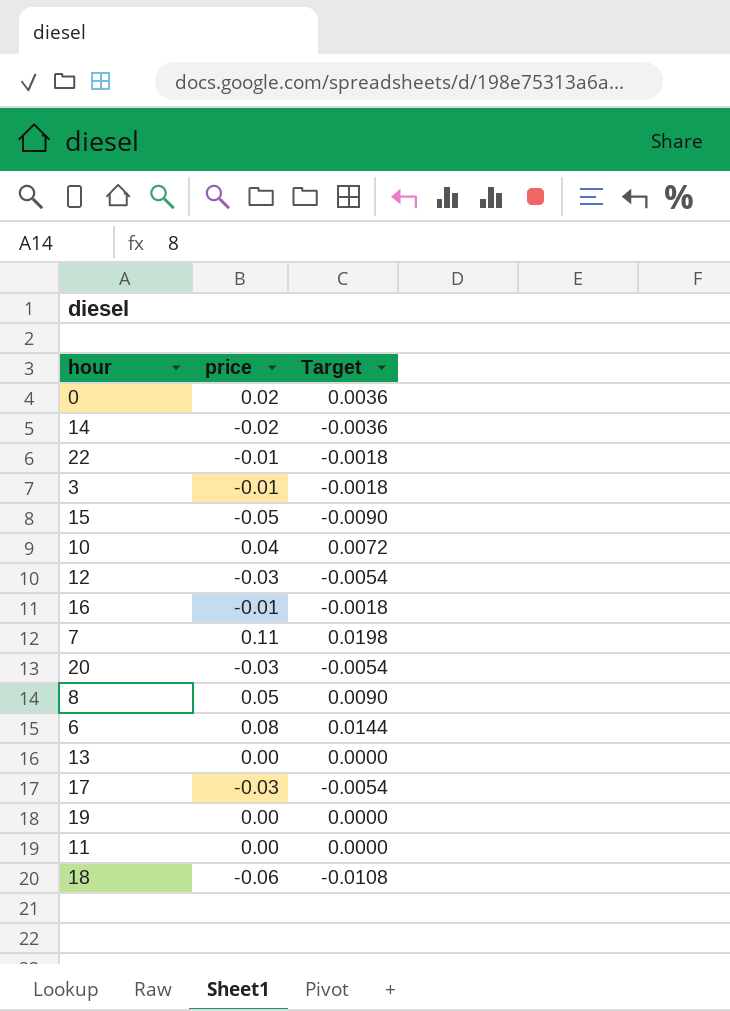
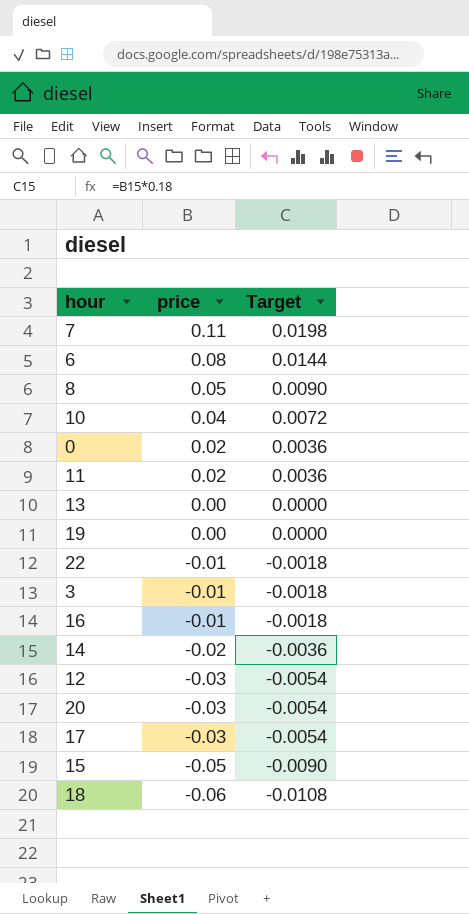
row order: none -> price descending
11 | price: 0.00 -> 0.02
11 | Target: 0.0000 -> 0.0036

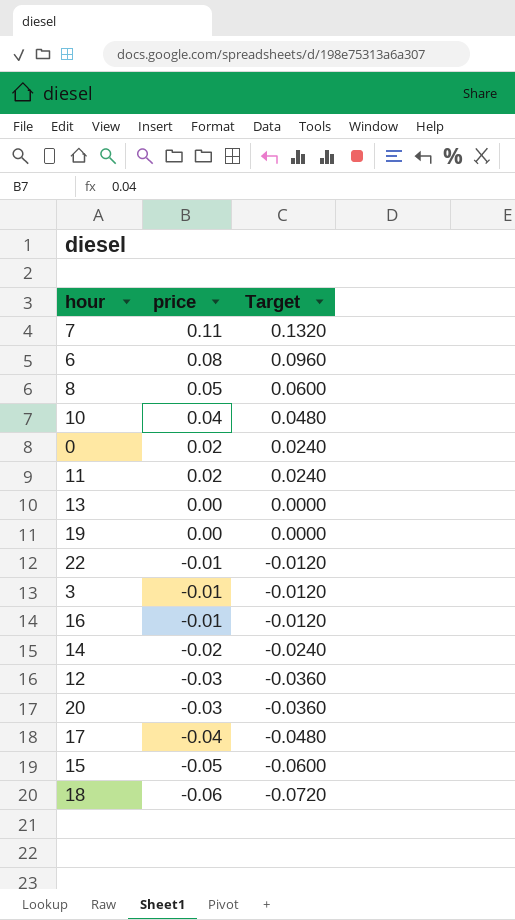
column Target | formula: [price] * 0.18 -> [price] * 1.2
17 | price: -0.03 -> -0.04

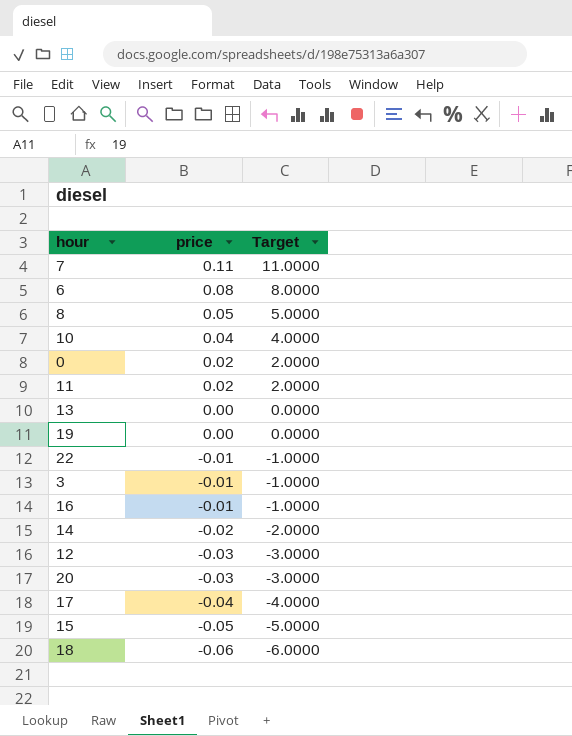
column Target | formula: [price] * 1.2 -> [price] * 100

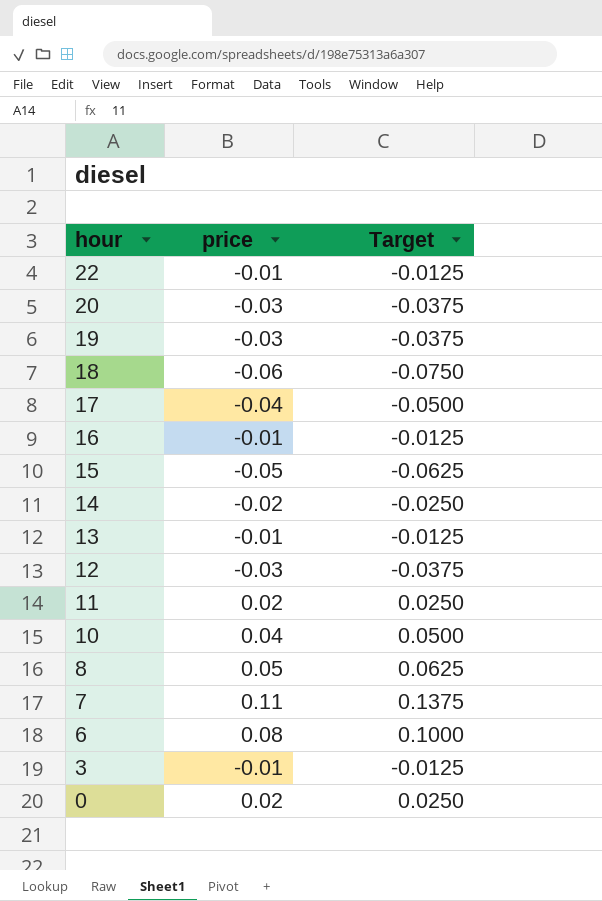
row order: price descending -> hour descending
column Target | formula: [price] * 100 -> [price] * 1.25
19 | price: 0.00 -> -0.03
13 | price: 0.00 -> -0.01

